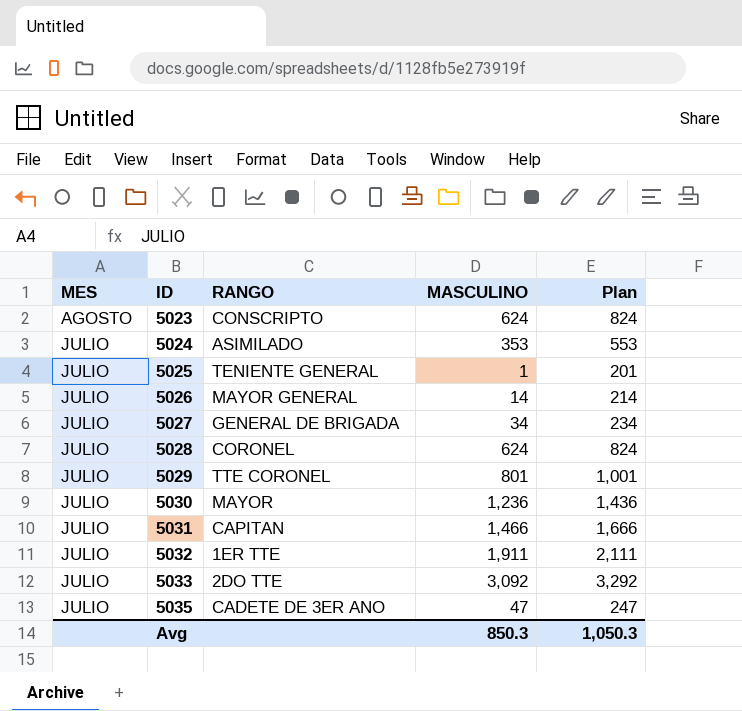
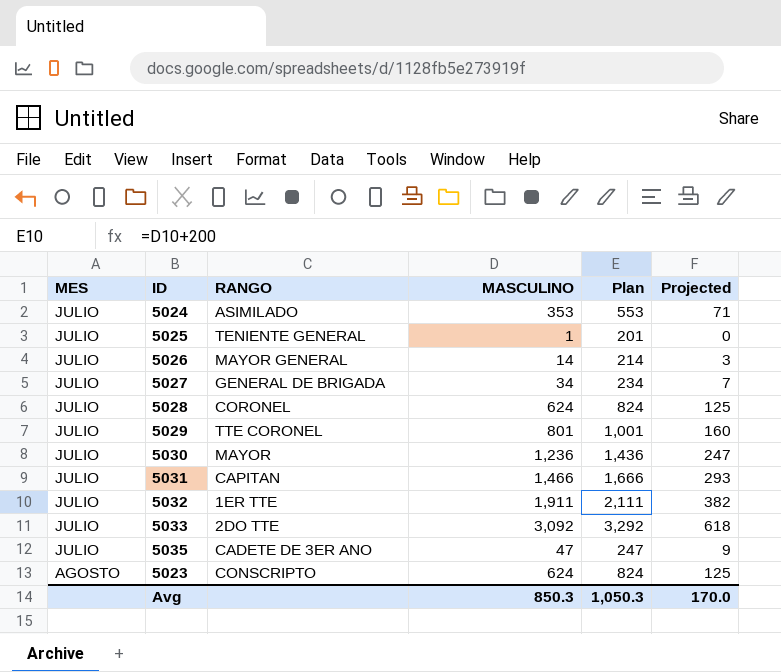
row order: MES descending -> MES ascending
column Projected | formula: none -> [MASCULINO] * 0.2

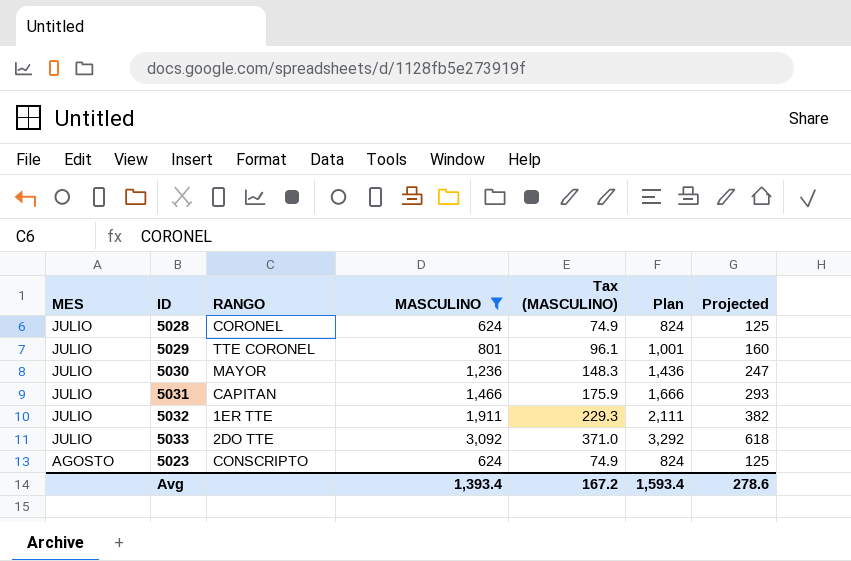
filter: none -> MASCULINO >= 624
column Tax (MASCULINO) | formula: none -> [MASCULINO] * 0.12
Avg | MASCULINO: 850.3 -> 1,393.4
Avg | Plan: 1,050.3 -> 1,593.4
Avg | Projected: 170.0 -> 278.6

